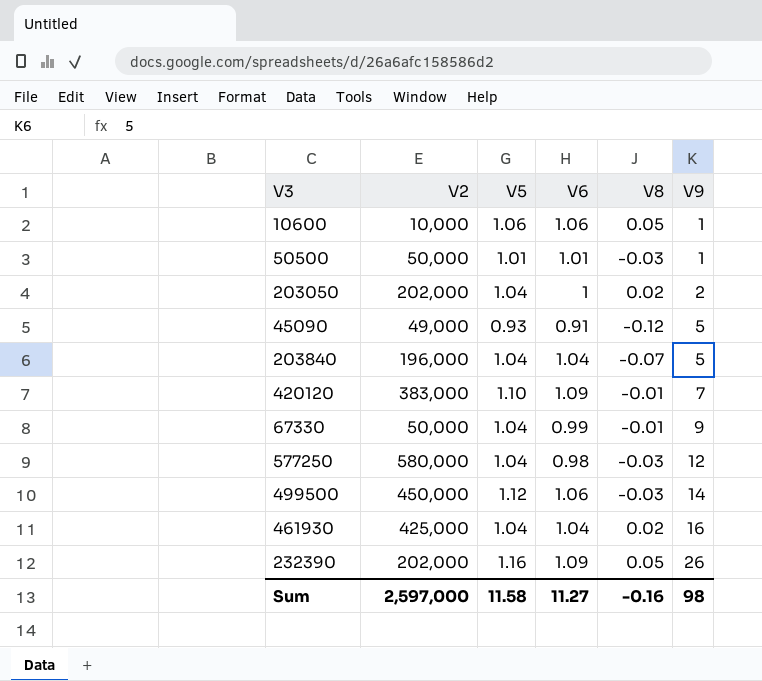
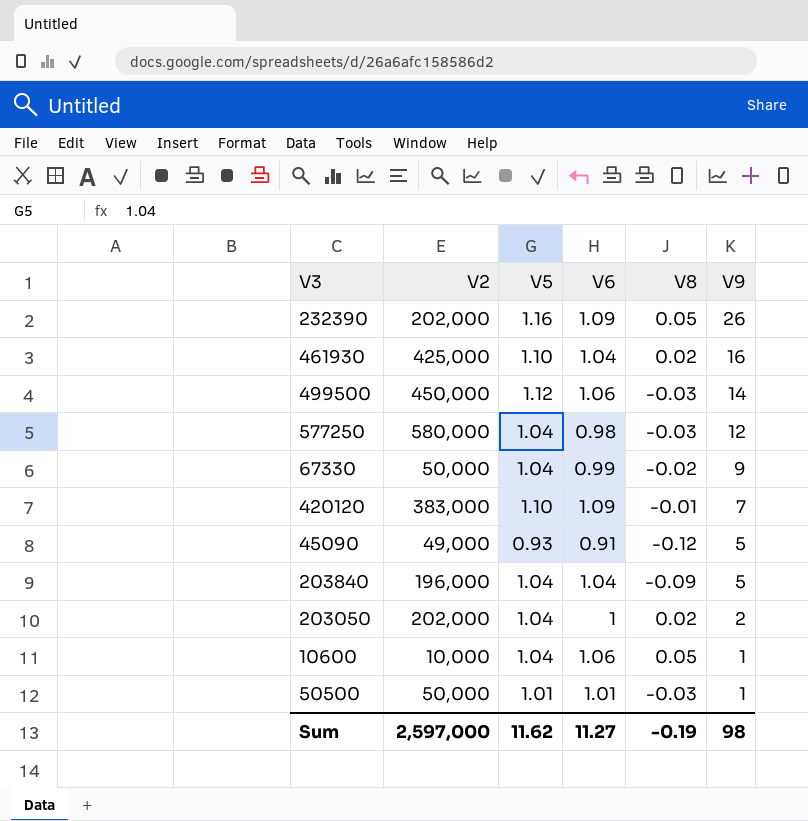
row order: V9 ascending -> V9 descending
461930 | V5: 1.04 -> 1.10
67330 | V8: -0.01 -> -0.02
203840 | V8: -0.07 -> -0.09
10600 | V5: 1.06 -> 1.04
Sum | V5: 11.58 -> 11.62
Sum | V8: -0.16 -> -0.19

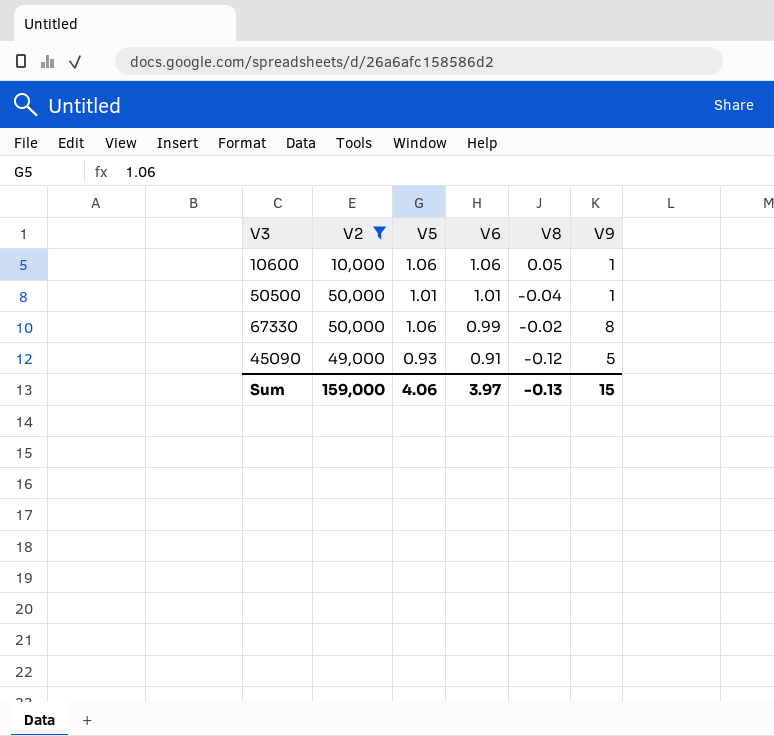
filter: none -> V2 <= 50,000
row order: V9 descending -> V6 descending
10600 | V5: 1.04 -> 1.06
50500 | V8: -0.03 -> -0.04
67330 | V5: 1.04 -> 1.06
67330 | V9: 9 -> 8
Sum | V2: 2,597,000 -> 159,000
Sum | V5: 11.62 -> 4.06
Sum | V6: 11.27 -> 3.97
Sum | V8: -0.19 -> -0.13
Sum | V9: 98 -> 15

